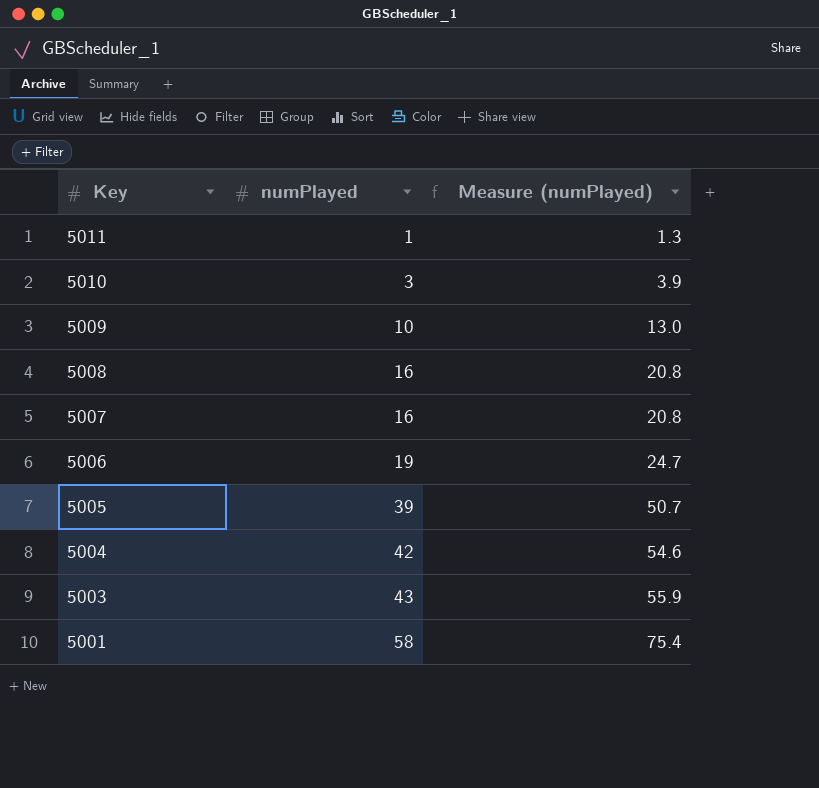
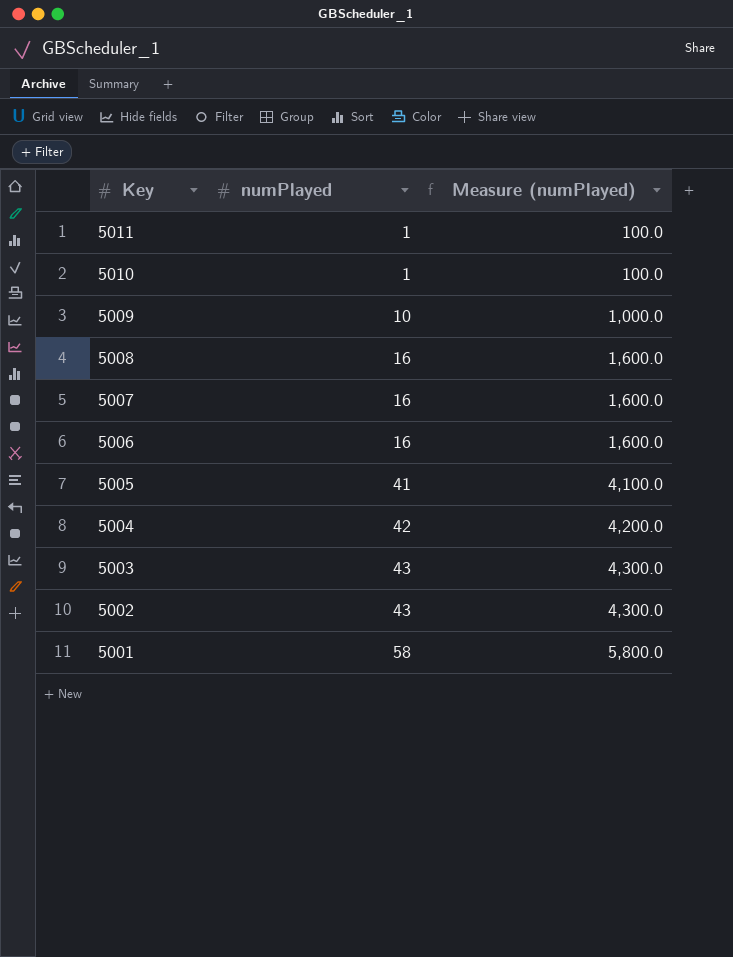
column Measure (numPlayed) | formula: [numPlayed] * 1.3 -> [numPlayed] * 100
5010 | numPlayed: 3 -> 1
5006 | numPlayed: 19 -> 16
5005 | numPlayed: 39 -> 41
row 5002: none -> 43 | 4,300.0

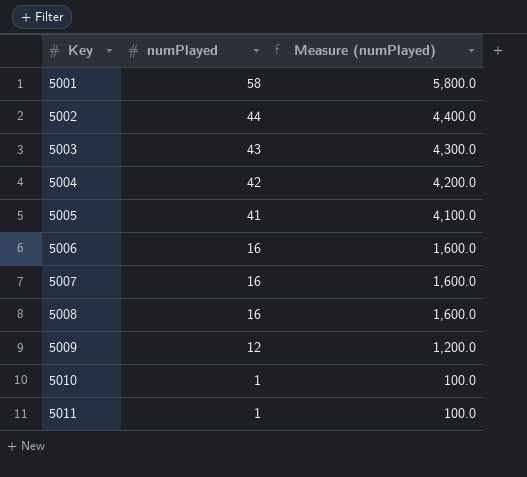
row order: Key descending -> Key ascending
5002 | numPlayed: 43 -> 44
5002 | Measure (numPlayed): 4,300.0 -> 4,400.0
5009 | numPlayed: 10 -> 12
5009 | Measure (numPlayed): 1,000.0 -> 1,200.0

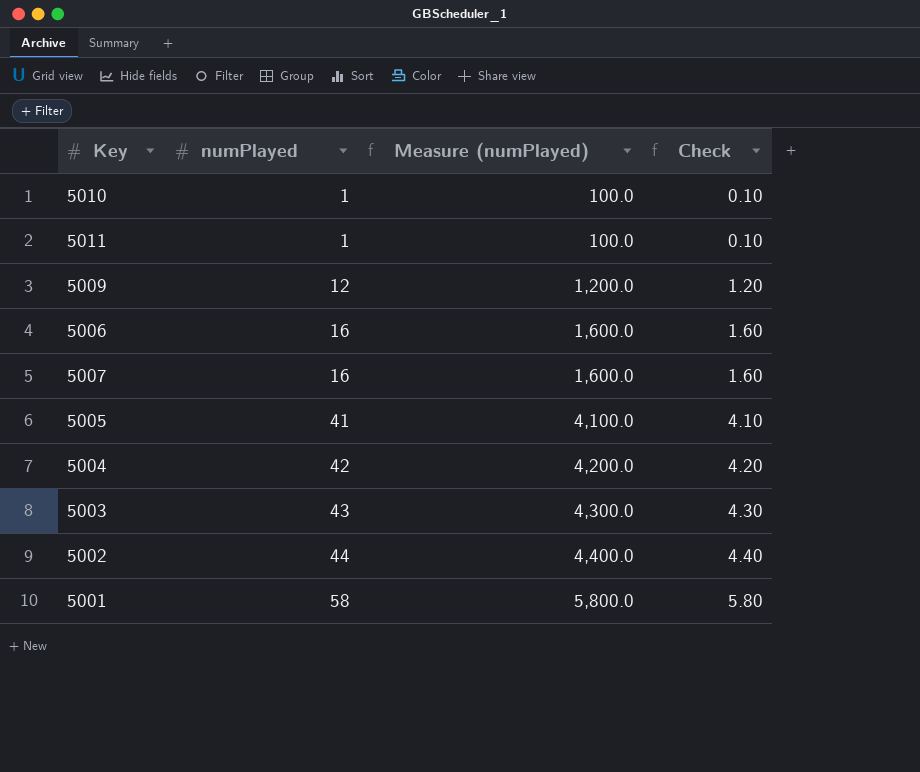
row order: Key ascending -> numPlayed ascending
column Check | formula: none -> [numPlayed] * 0.1
row 5008: 16 | 1,600.0 -> none

